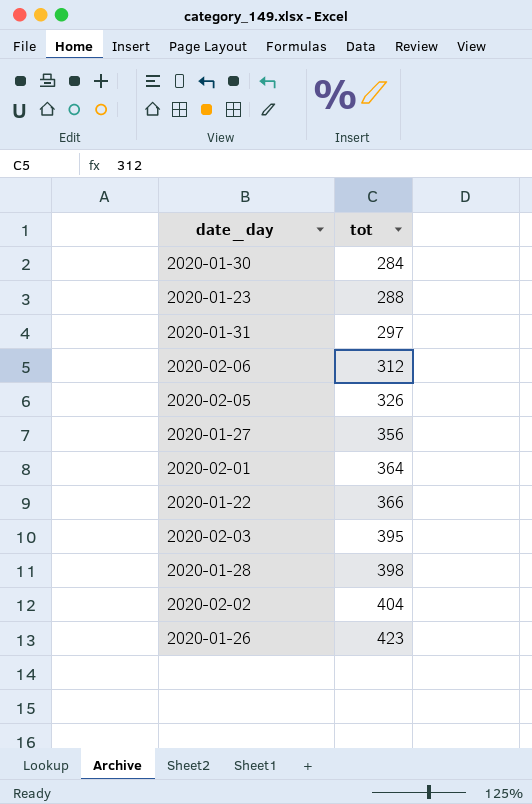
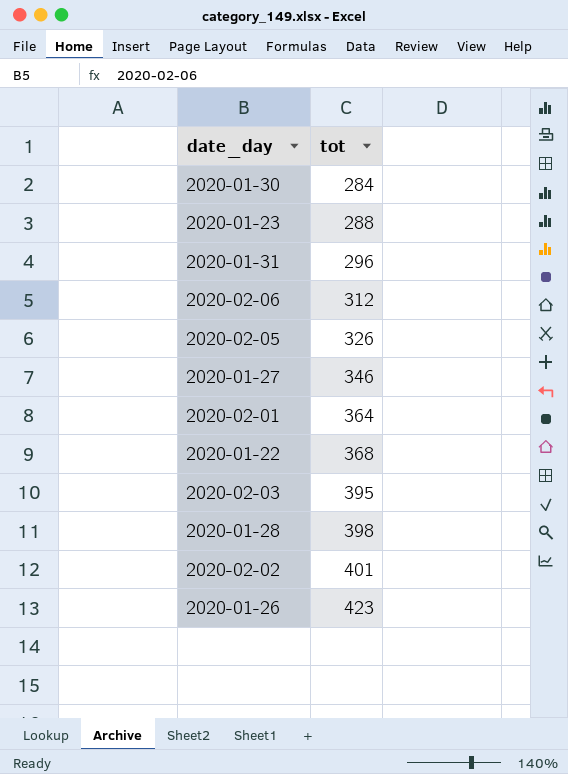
2020-01-31 | tot: 297 -> 296
2020-01-27 | tot: 356 -> 346
2020-01-22 | tot: 366 -> 368
2020-02-02 | tot: 404 -> 401

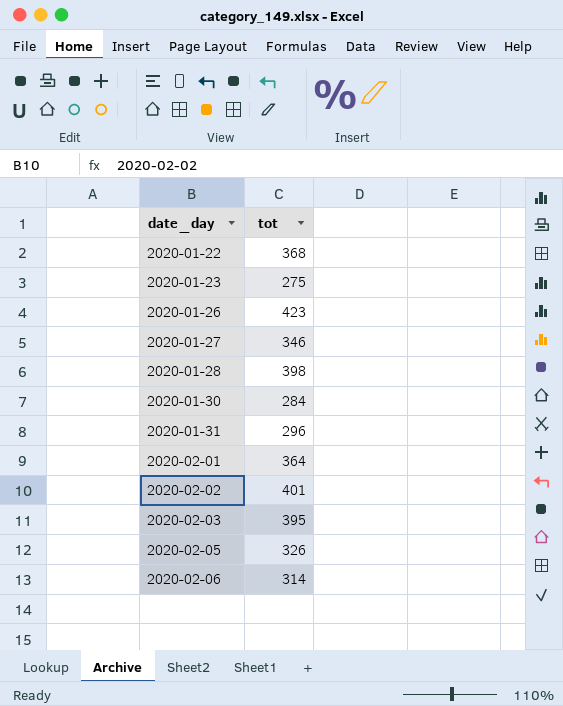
row order: tot ascending -> date_day ascending
2020-01-23 | tot: 288 -> 275
2020-02-06 | tot: 312 -> 314

